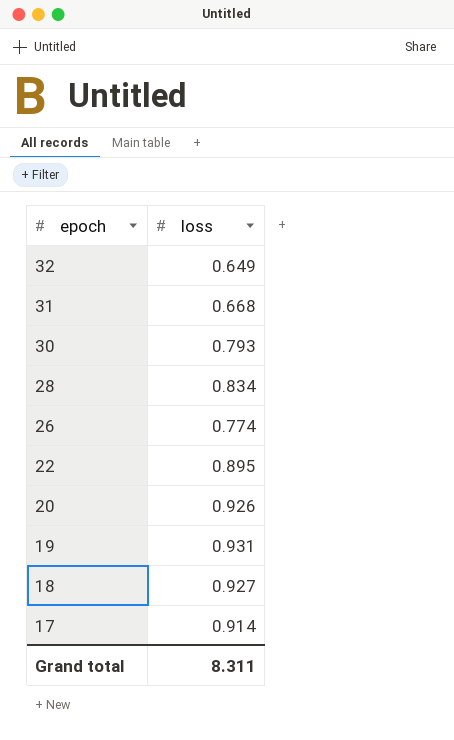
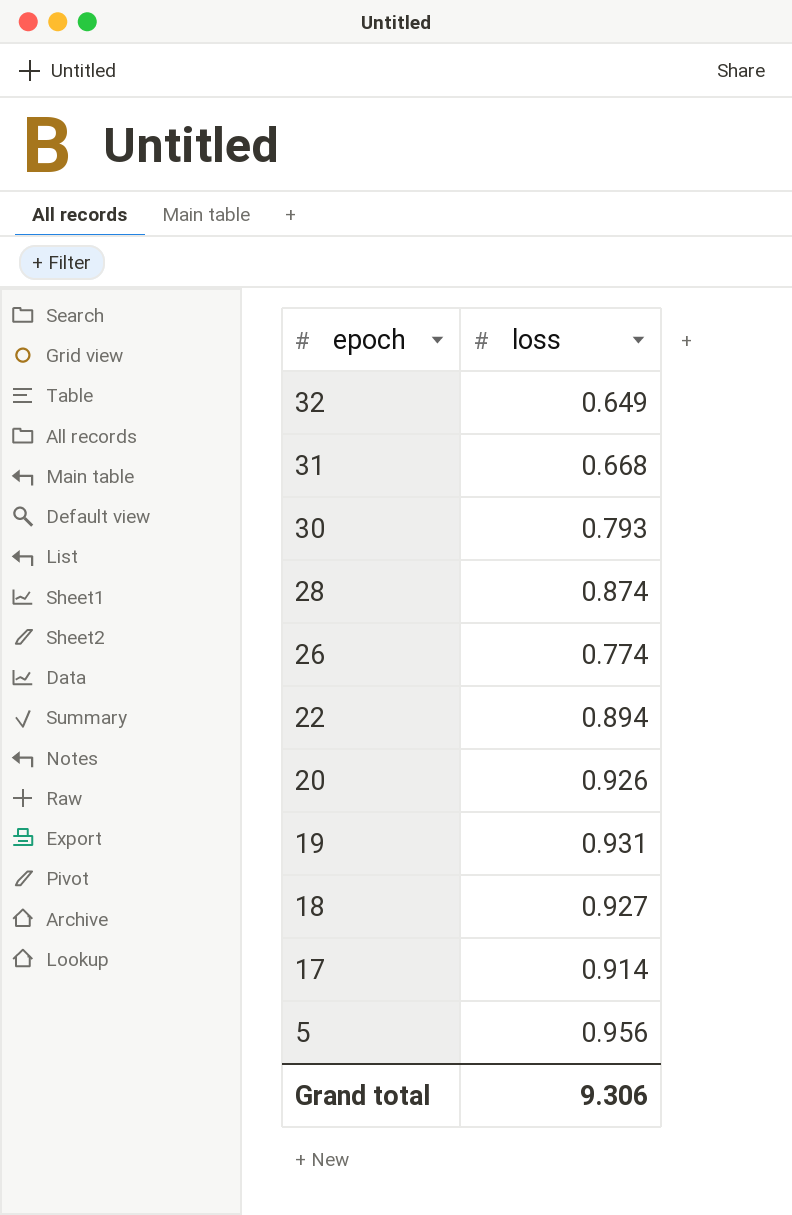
28 | loss: 0.834 -> 0.874
22 | loss: 0.895 -> 0.894
row 5: none -> 0.956
Grand total | loss: 8.311 -> 9.306

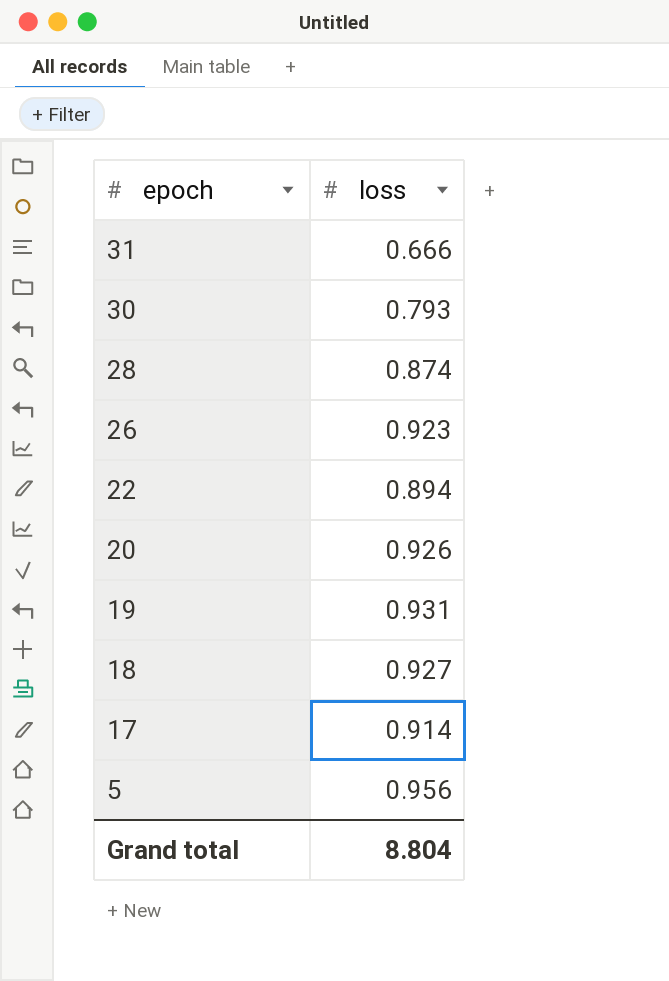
row 32: 0.649 -> none
31 | loss: 0.668 -> 0.666
26 | loss: 0.774 -> 0.923
Grand total | loss: 9.306 -> 8.804

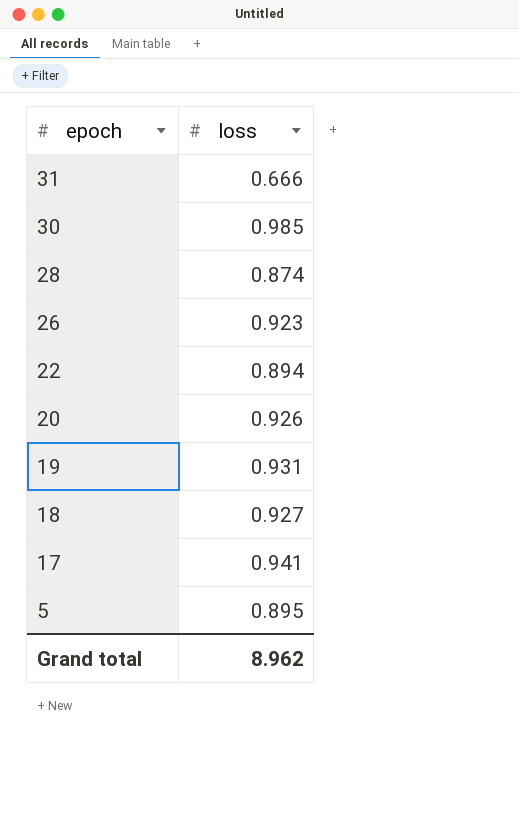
30 | loss: 0.793 -> 0.985
17 | loss: 0.914 -> 0.941
5 | loss: 0.956 -> 0.895
Grand total | loss: 8.804 -> 8.962

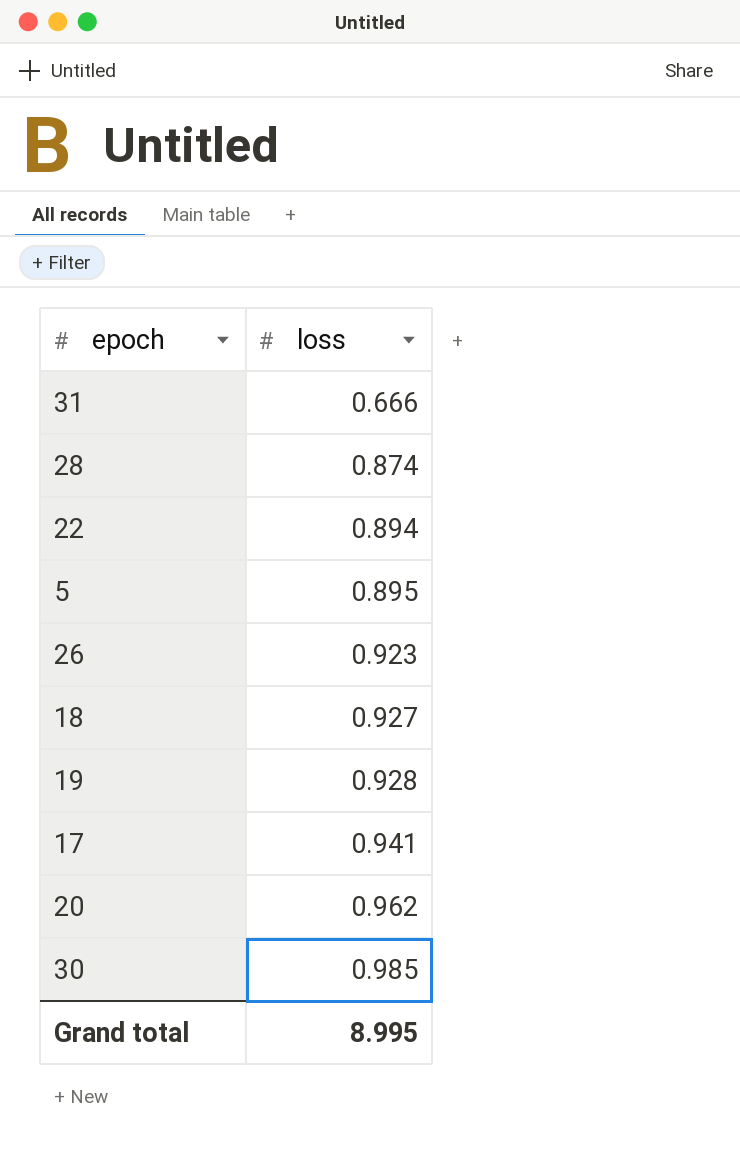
row order: epoch descending -> loss ascending
19 | loss: 0.931 -> 0.928
20 | loss: 0.926 -> 0.962
Grand total | loss: 8.962 -> 8.995

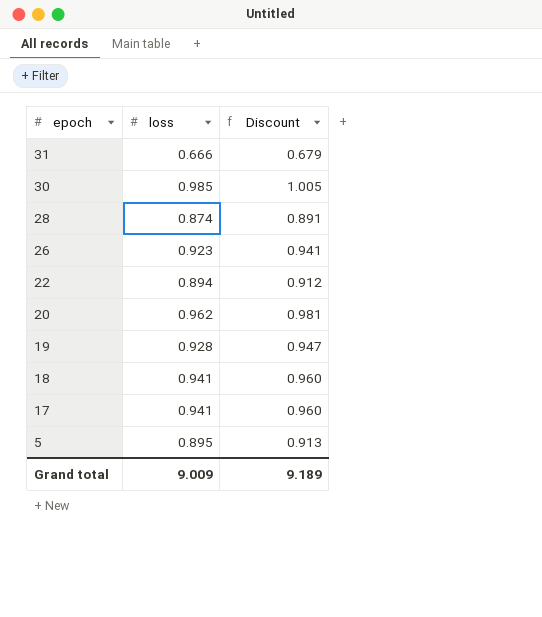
row order: loss ascending -> epoch descending
column Discount | formula: none -> [loss] * 1.02
18 | loss: 0.927 -> 0.941
Grand total | loss: 8.995 -> 9.009

